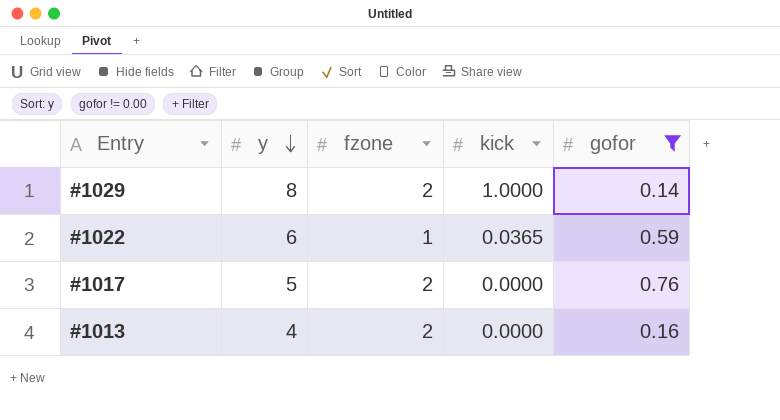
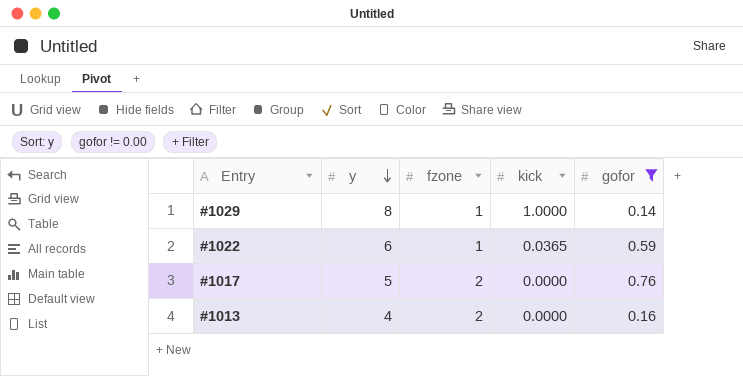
#1029 | fzone: 2 -> 1

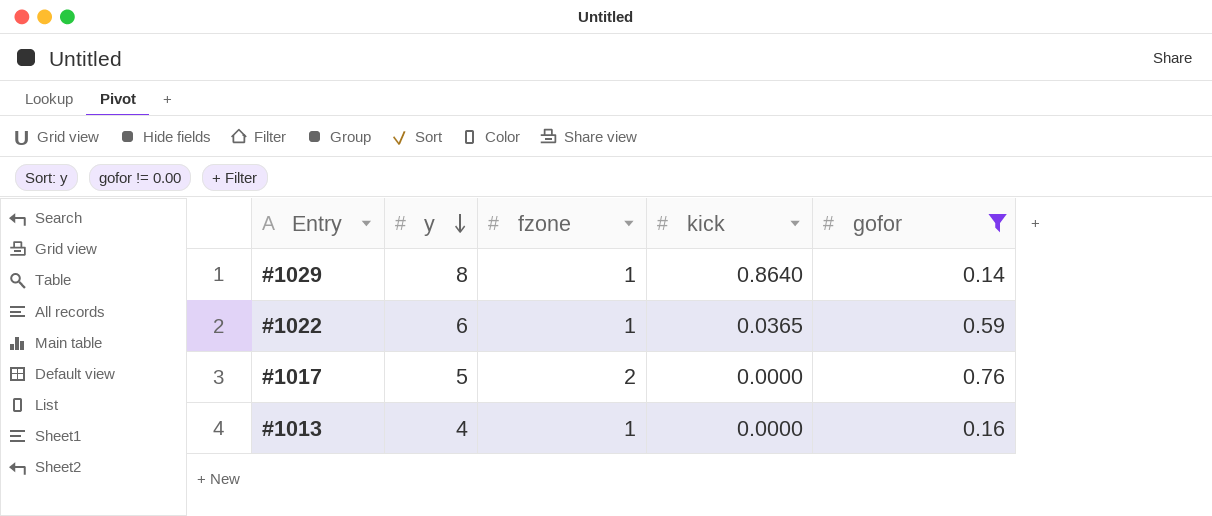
#1029 | kick: 1.0000 -> 0.8640
#1013 | fzone: 2 -> 1

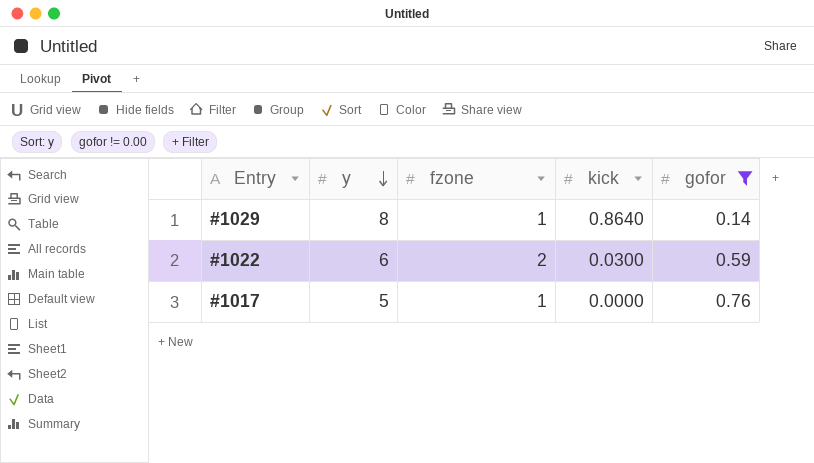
row #1013: 4 | 1 | 0.0000 | 0.16 -> none
#1022 | fzone: 1 -> 2
#1022 | kick: 0.0365 -> 0.0300
#1017 | fzone: 2 -> 1

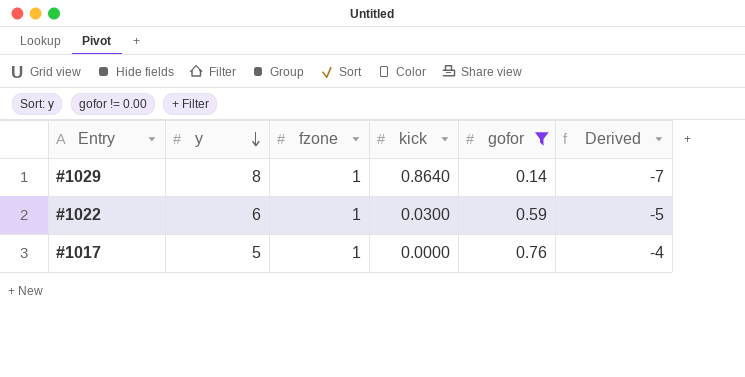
column Derived | formula: none -> [fzone] - [y]
#1022 | fzone: 2 -> 1

